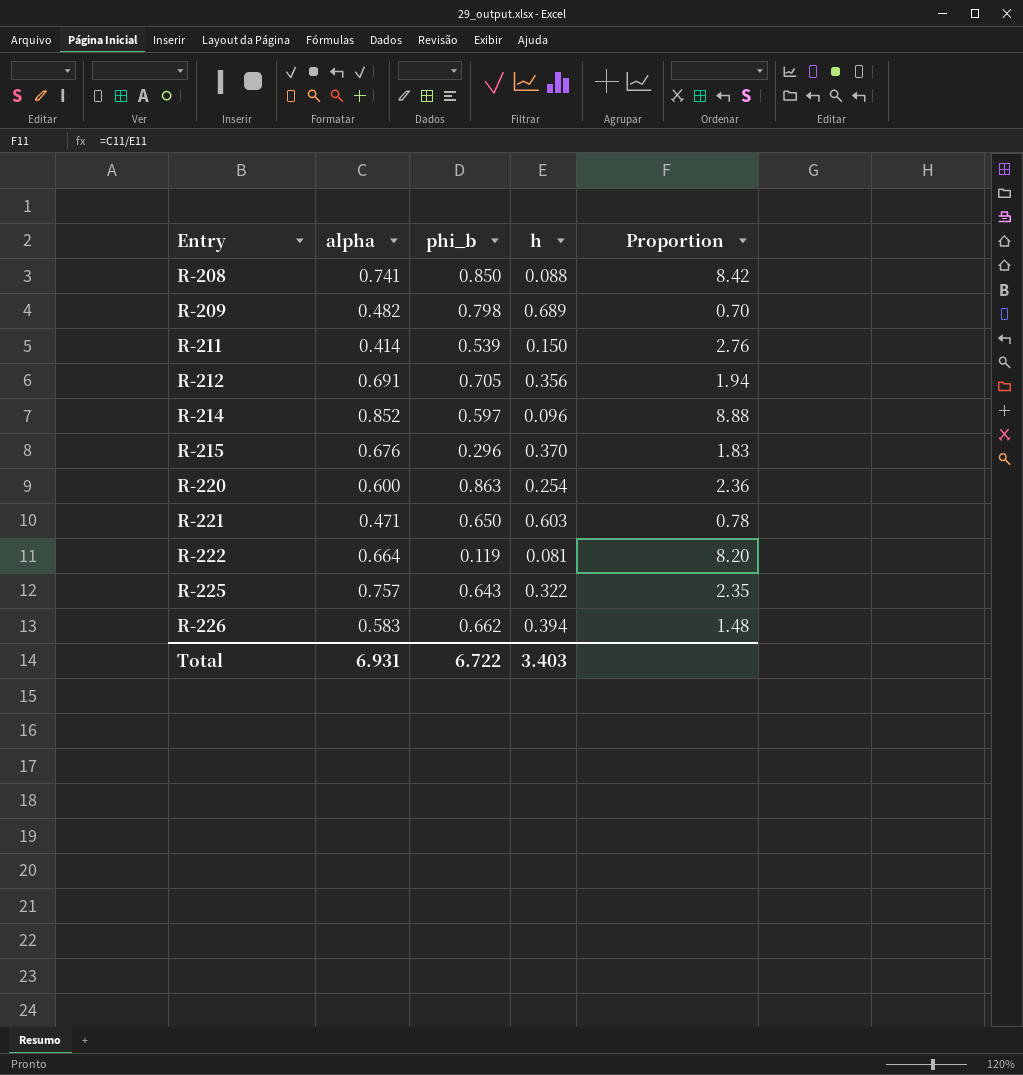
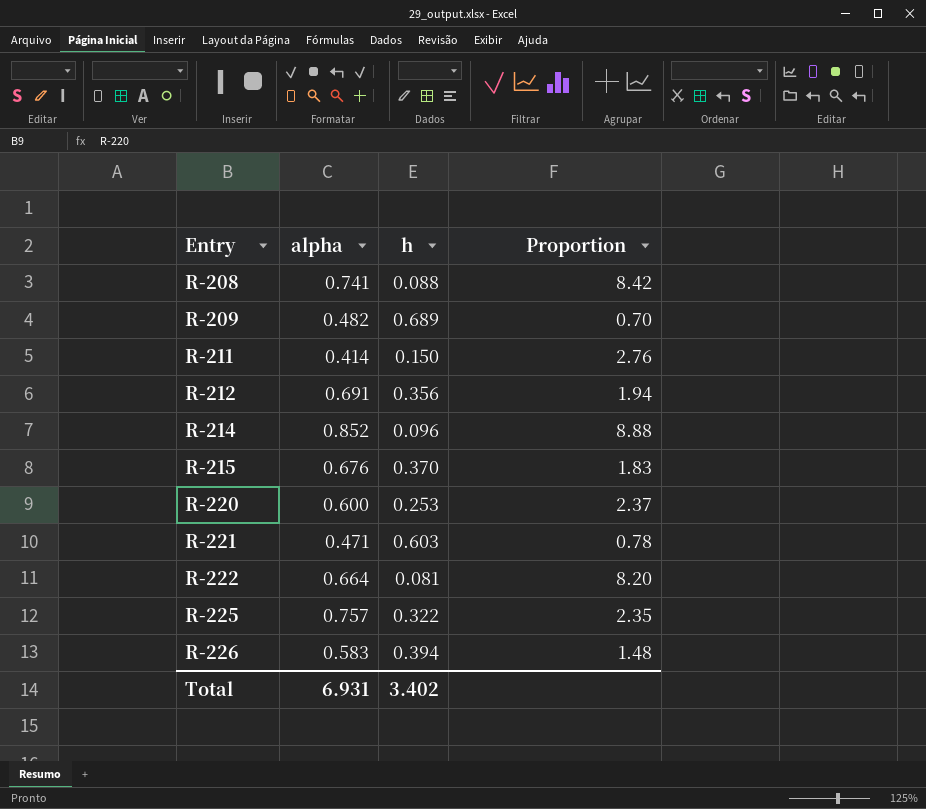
column phi_b | position: 3 -> none
R-220 | h: 0.254 -> 0.253
R-220 | Proportion: 2.36 -> 2.37
Total | h: 3.403 -> 3.402

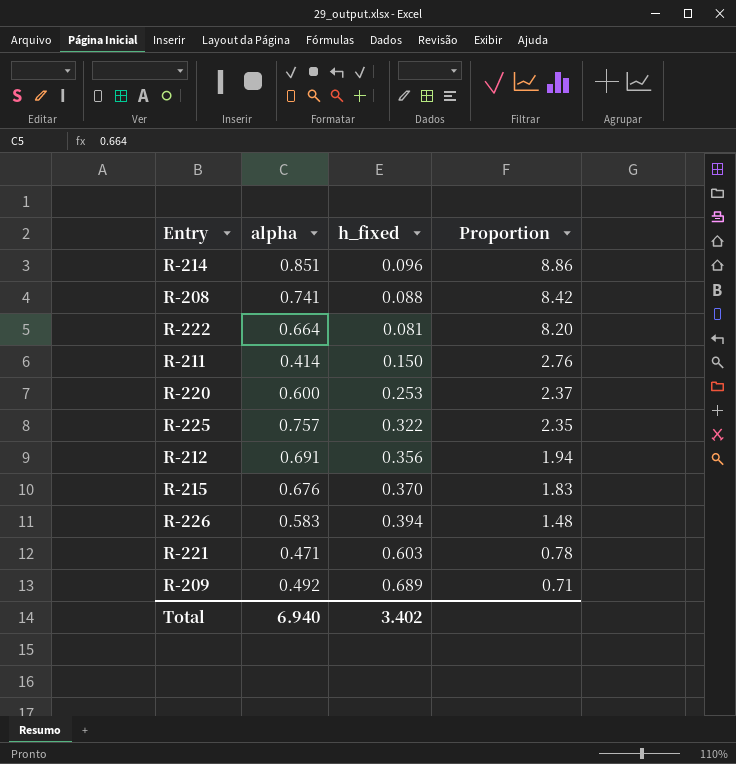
row order: Entry ascending -> Proportion descending
column name: h -> h_fixed
R-214 | alpha: 0.852 -> 0.851
R-214 | Proportion: 8.88 -> 8.86
R-209 | alpha: 0.482 -> 0.492
R-209 | Proportion: 0.70 -> 0.71
Total | alpha: 6.931 -> 6.940

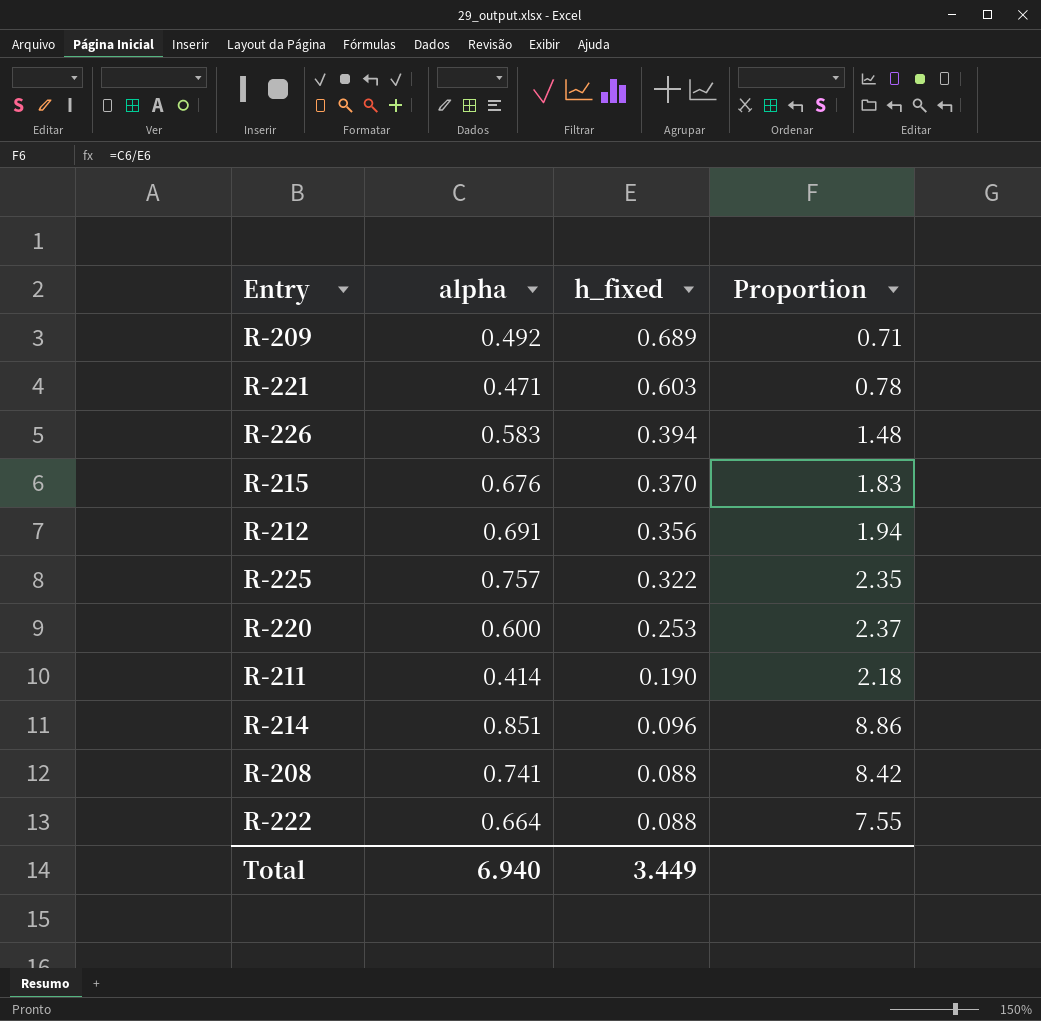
row order: Proportion descending -> h_fixed descending
R-211 | h_fixed: 0.150 -> 0.190
R-211 | Proportion: 2.76 -> 2.18
R-222 | h_fixed: 0.081 -> 0.088
R-222 | Proportion: 8.20 -> 7.55
Total | h_fixed: 3.402 -> 3.449

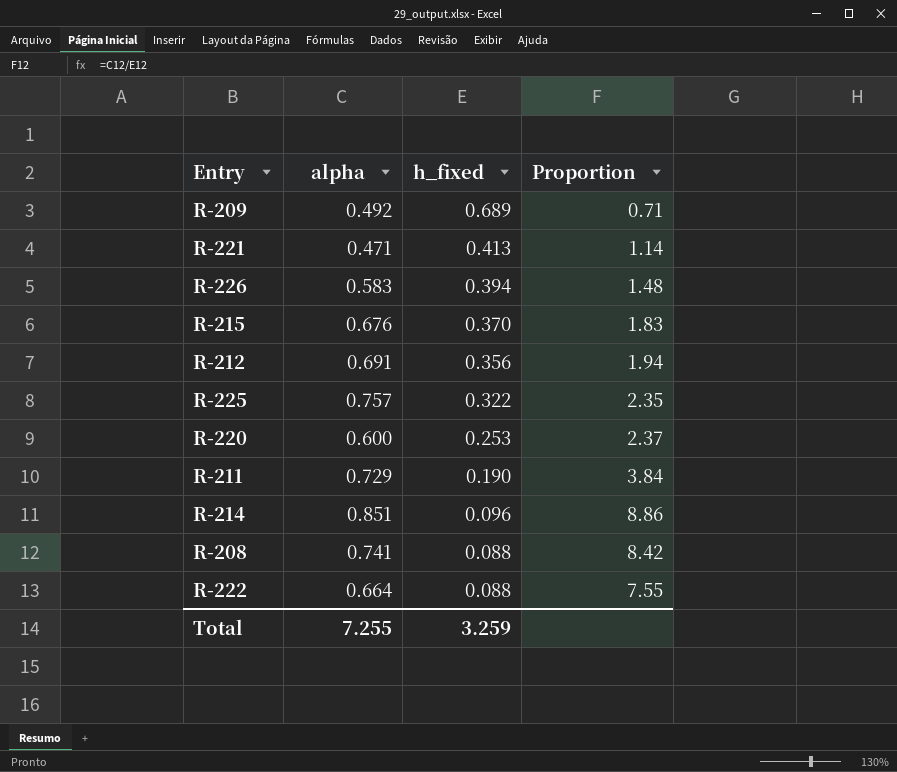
R-221 | h_fixed: 0.603 -> 0.413
R-221 | Proportion: 0.78 -> 1.14
R-211 | alpha: 0.414 -> 0.729
R-211 | Proportion: 2.18 -> 3.84
Total | alpha: 6.940 -> 7.255
Total | h_fixed: 3.449 -> 3.259

